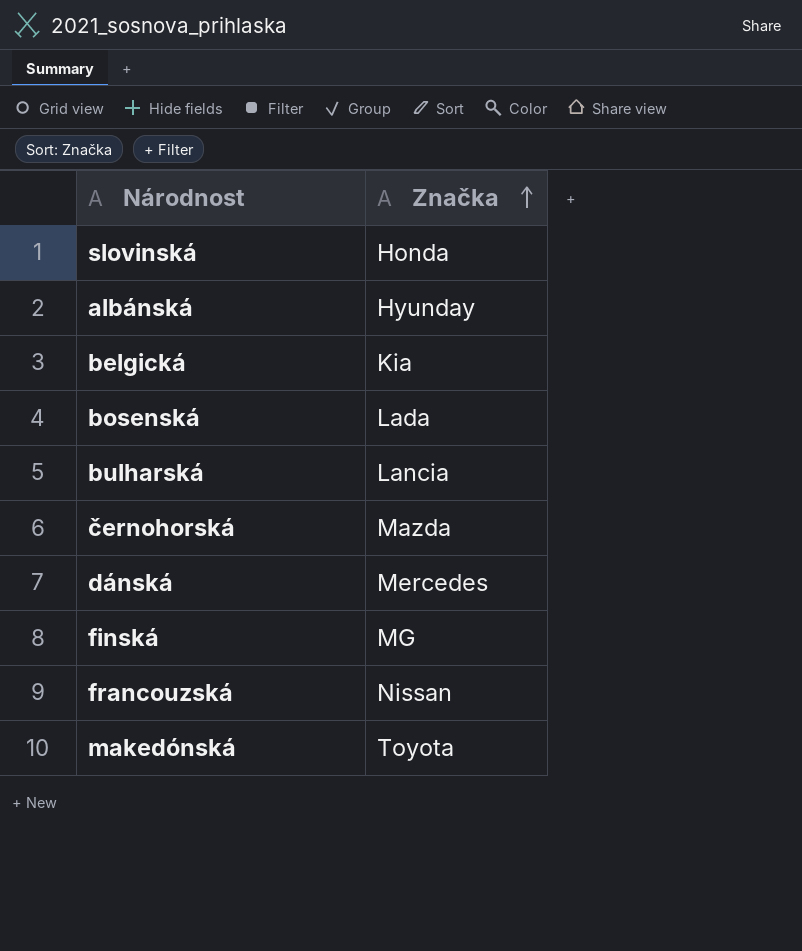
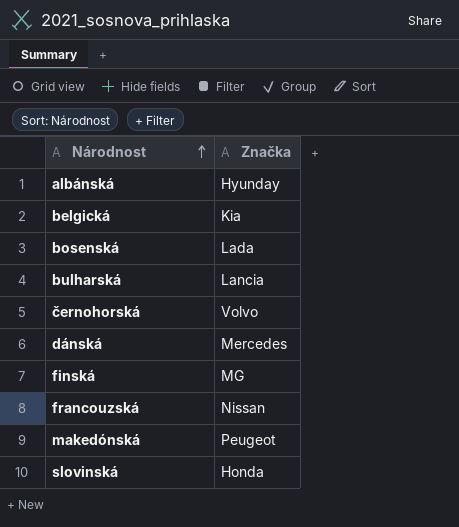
row order: Značka ascending -> Národnost ascending
černohorská | Značka: Mazda -> Volvo
makedónská | Značka: Toyota -> Peugeot

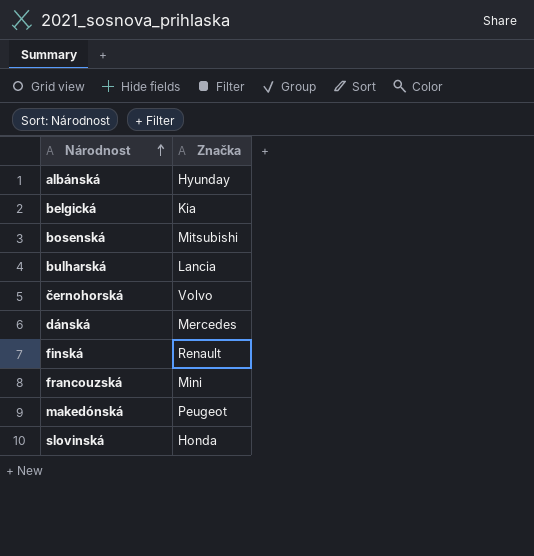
bosenská | Značka: Lada -> Mitsubishi
finská | Značka: MG -> Renault
francouzská | Značka: Nissan -> Mini

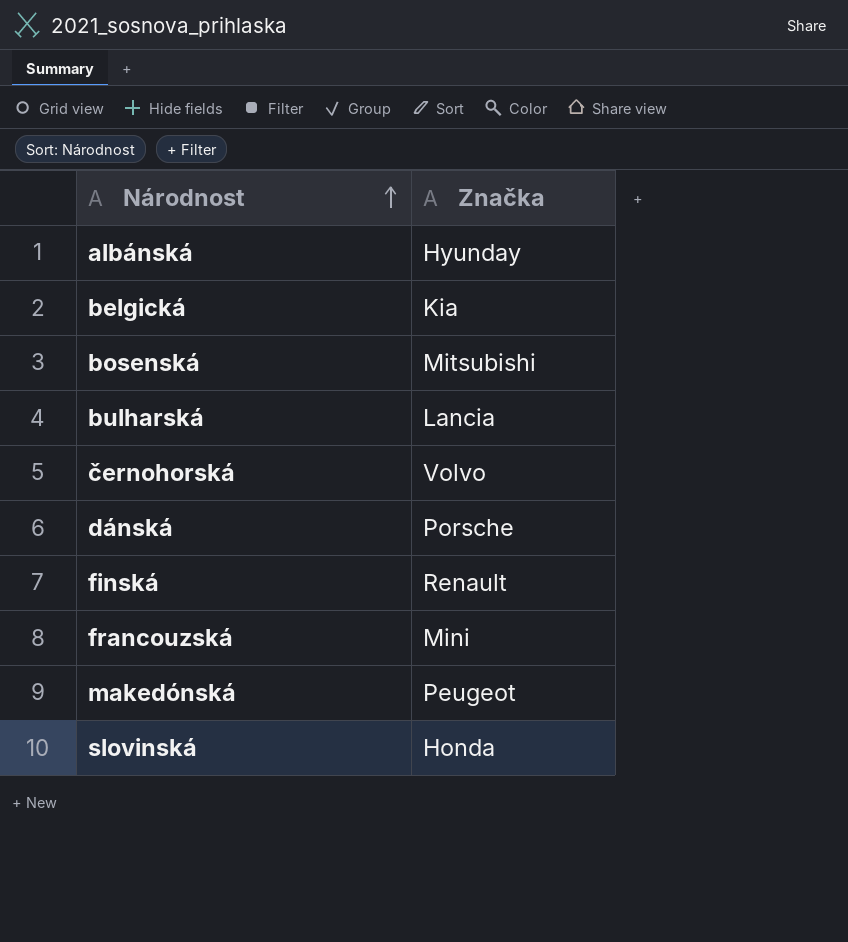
dánská | Značka: Mercedes -> Porsche

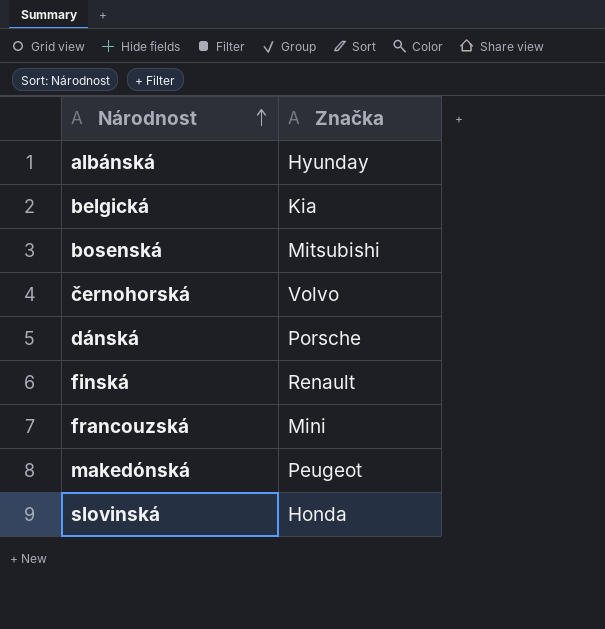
row bulharská: Lancia -> none

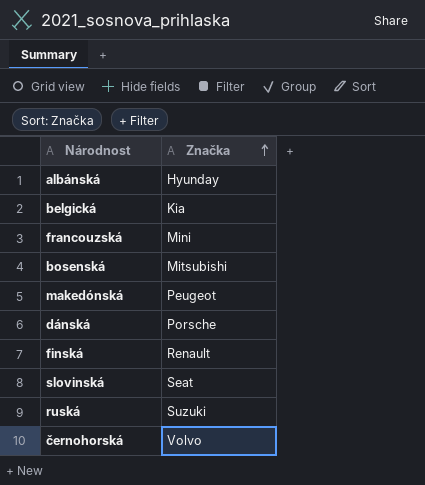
row order: Národnost ascending -> Značka ascending
slovinská | Značka: Honda -> Seat
row ruská: none -> Suzuki

